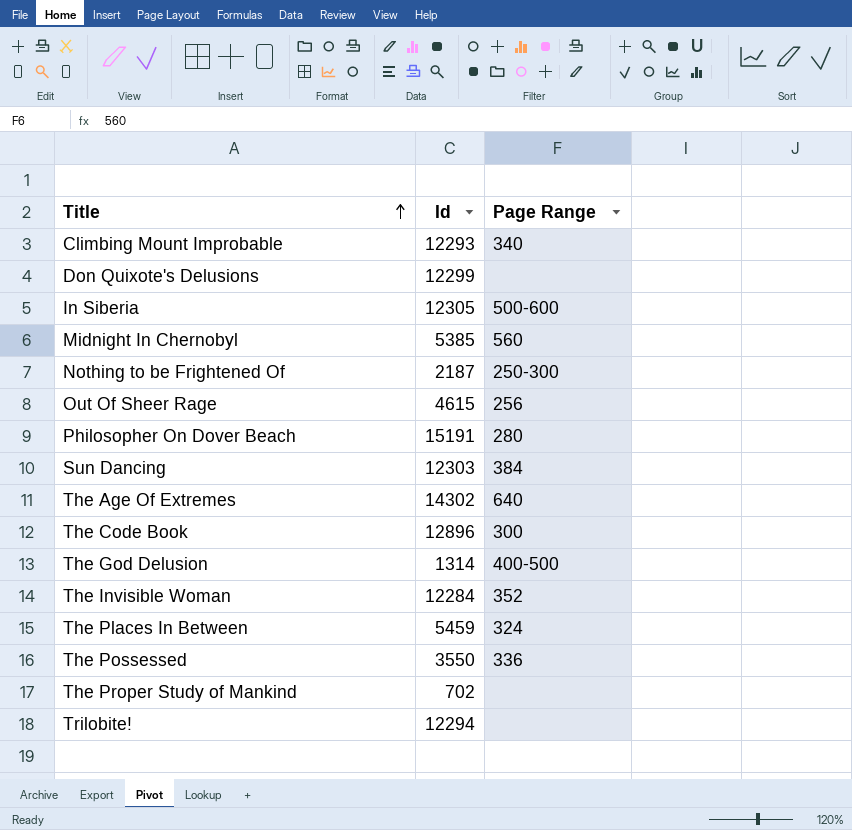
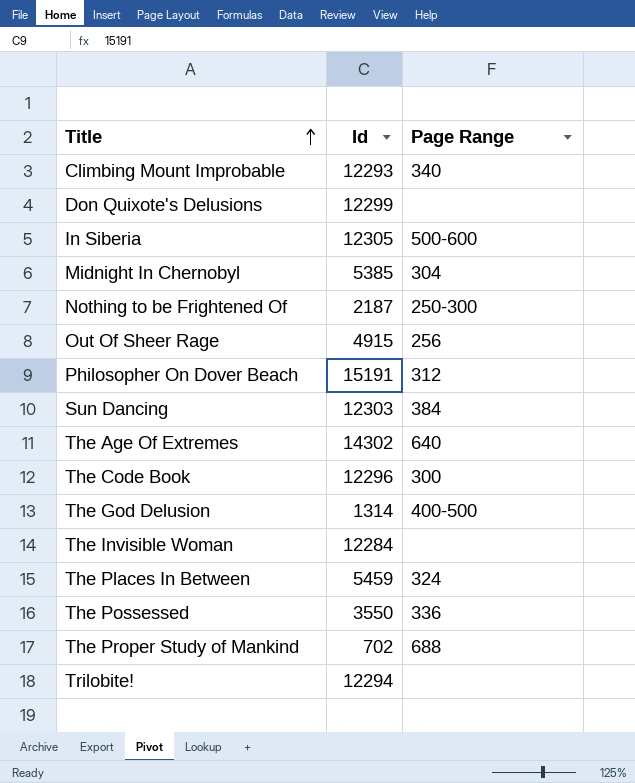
Midnight In Chernobyl | Page Range: 560 -> 304
Out Of Sheer Rage | Id: 4615 -> 4915
Philosopher On Dover Beach | Page Range: 280 -> 312
The Code Book | Id: 12896 -> 12296
The Invisible Woman | Page Range: 352 -> none
The Proper Study of Mankind | Page Range: none -> 688

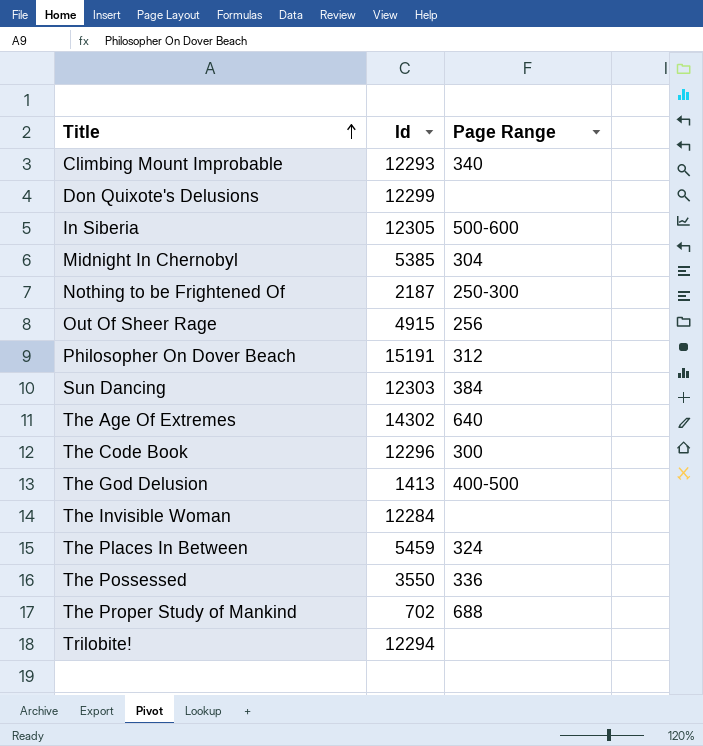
The God Delusion | Id: 1314 -> 1413

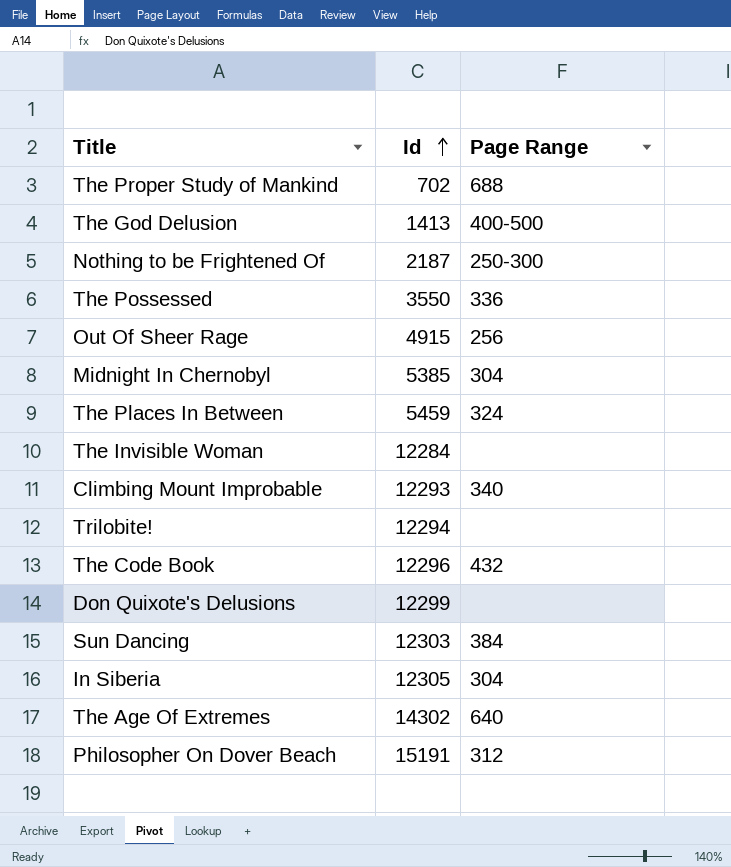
row order: Title ascending -> Id ascending
The Code Book | Page Range: 300 -> 432
In Siberia | Page Range: 500-600 -> 304

